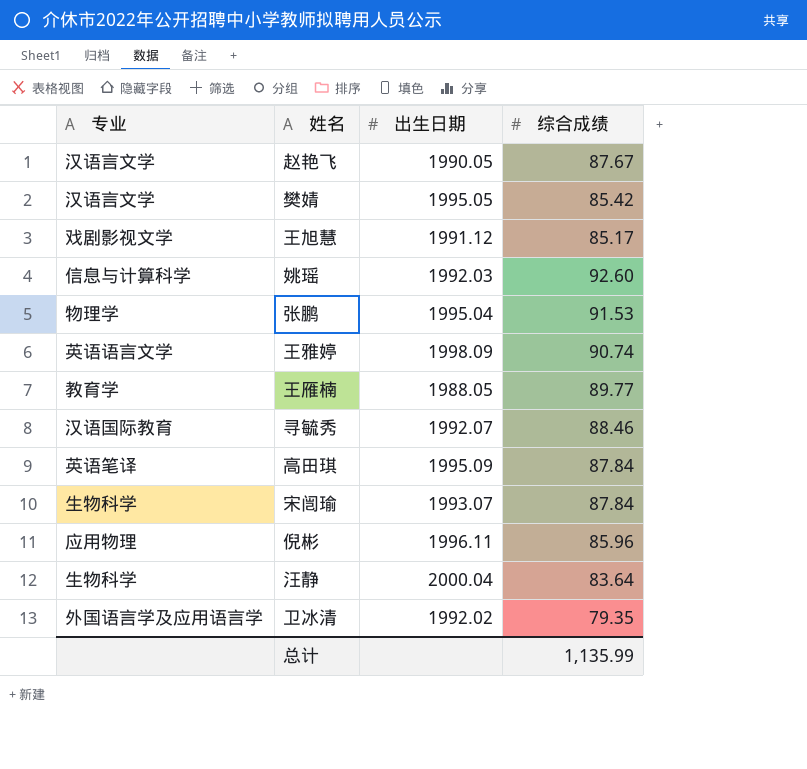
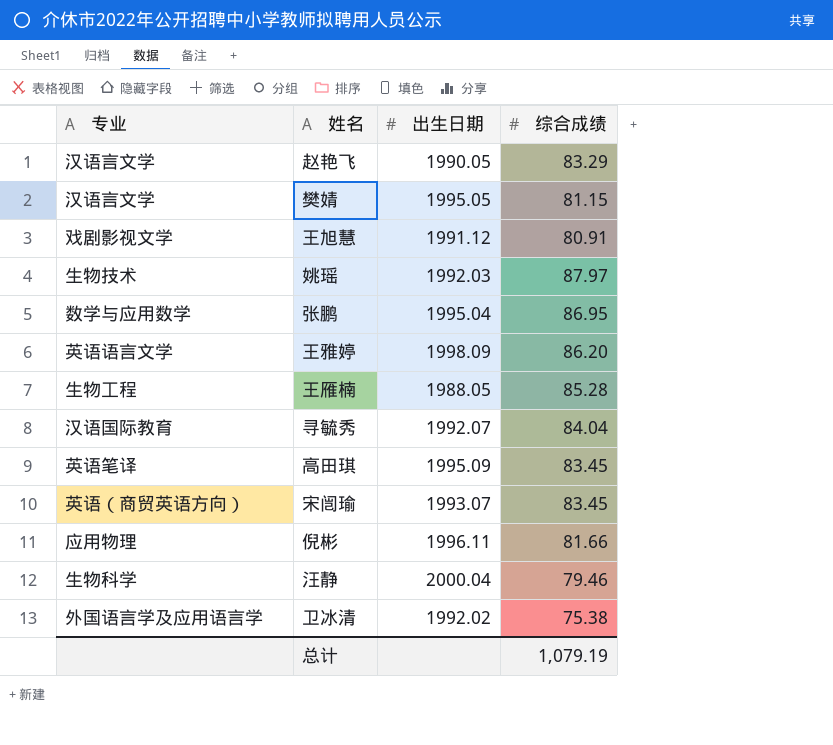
赵艳飞 | 综合成绩: 87.67 -> 83.29
樊婧 | 综合成绩: 85.42 -> 81.15
王旭慧 | 综合成绩: 85.17 -> 80.91
姚瑶 | 专业: 信息与计算科学 -> 生物技术
姚瑶 | 综合成绩: 92.60 -> 87.97
张鹏 | 专业: 物理学 -> 数学与应用数学
张鹏 | 综合成绩: 91.53 -> 86.95
王雅婷 | 综合成绩: 90.74 -> 86.20
王雁楠 | 专业: 教育学 -> 生物工程
王雁楠 | 综合成绩: 89.77 -> 85.28
寻毓秀 | 综合成绩: 88.46 -> 84.04
高田琪 | 综合成绩: 87.84 -> 83.45
宋闿瑜 | 专业: 生物科学 -> 英语（商贸英语方向）
宋闿瑜 | 综合成绩: 87.84 -> 83.45
倪彬 | 综合成绩: 85.96 -> 81.66
汪静 | 综合成绩: 83.64 -> 79.46
卫冰清 | 综合成绩: 79.35 -> 75.38
总计 | 综合成绩: 1,135.99 -> 1,079.19

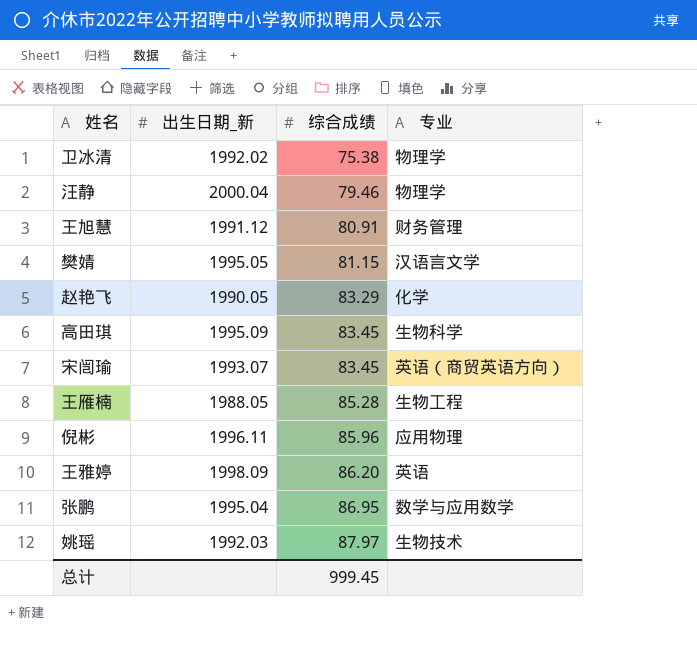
row order: none -> 综合成绩 ascending
column name: 出生日期 -> 出生日期_新
column 专业 | position: 1 -> 4
row 寻毓秀: 汉语国际教育 | 1992.07 | 84.04 -> none
卫冰清 | 专业: 外国语言学及应用语言学 -> 物理学
汪静 | 专业: 生物科学 -> 物理学
王旭慧 | 专业: 戏剧影视文学 -> 财务管理
赵艳飞 | 专业: 汉语言文学 -> 化学
高田琪 | 专业: 英语笔译 -> 生物科学
倪彬 | 综合成绩: 81.66 -> 85.96
王雅婷 | 专业: 英语语言文学 -> 英语
总计 | 综合成绩: 1,079.19 -> 999.45

